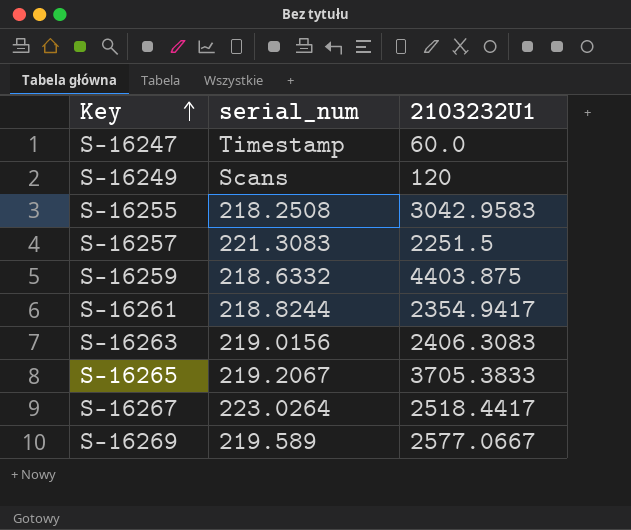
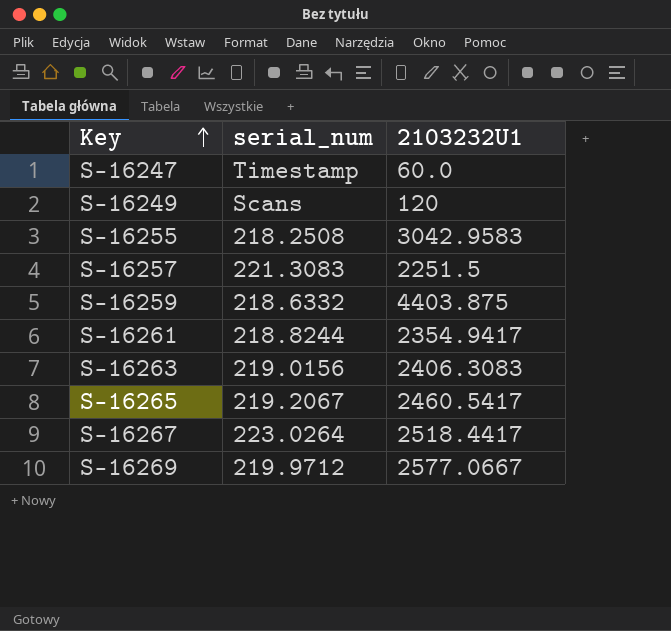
S-16265 | 2103232U1: 3705.3833 -> 2460.5417
S-16269 | serial_num: 219.589 -> 219.9712

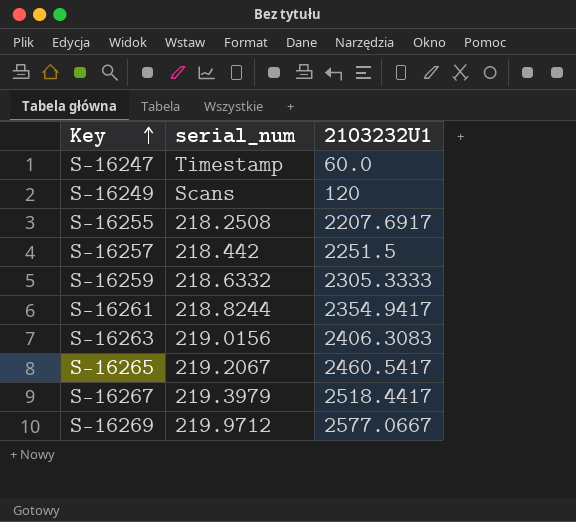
S-16255 | 2103232U1: 3042.9583 -> 2207.6917
S-16257 | serial_num: 221.3083 -> 218.442
S-16259 | 2103232U1: 4403.875 -> 2305.3333
S-16267 | serial_num: 223.0264 -> 219.3979

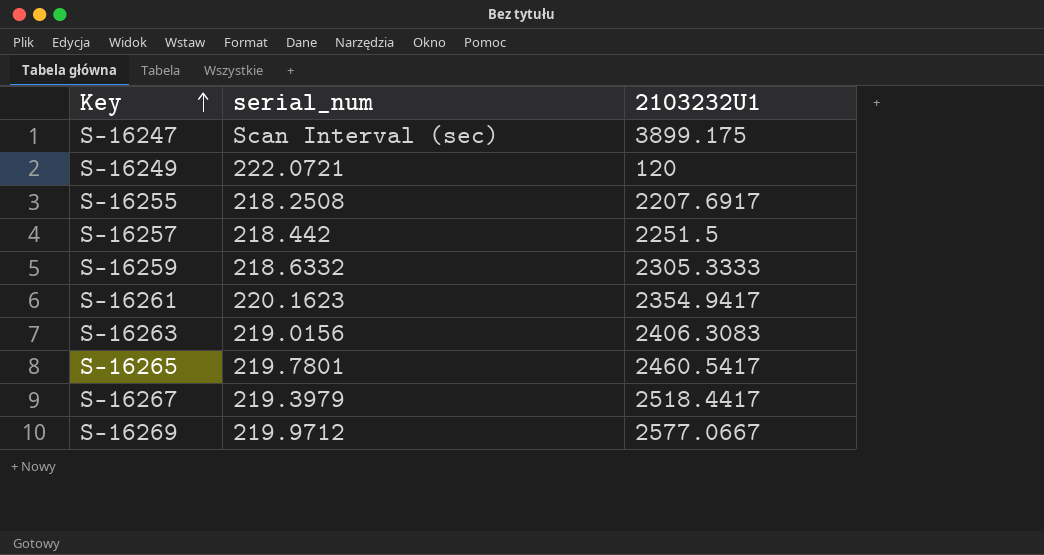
S-16247 | serial_num: Timestamp -> Scan Interval (sec)
S-16247 | 2103232U1: 60.0 -> 3899.175
S-16249 | serial_num: Scans -> 222.0721
S-16261 | serial_num: 218.8244 -> 220.1623
S-16265 | serial_num: 219.2067 -> 219.7801

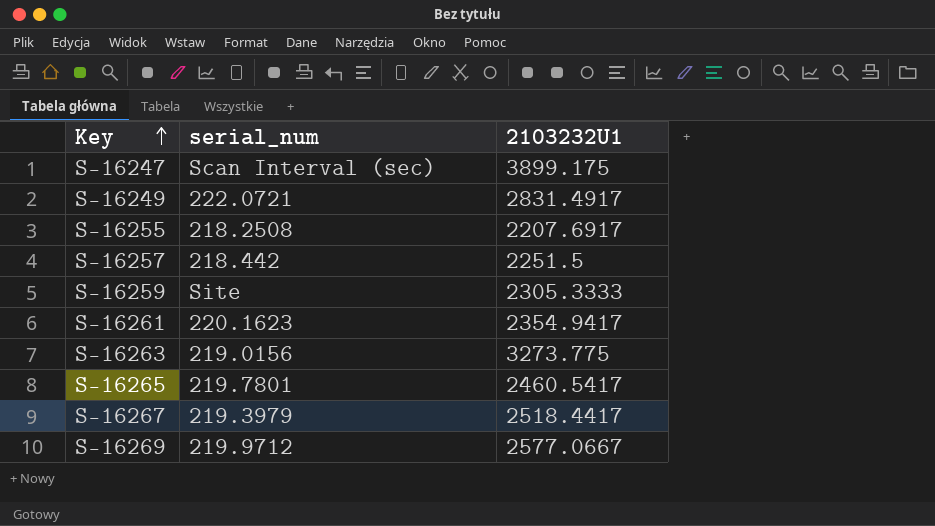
S-16249 | 2103232U1: 120 -> 2831.4917
S-16259 | serial_num: 218.6332 -> Site
S-16263 | 2103232U1: 2406.3083 -> 3273.775

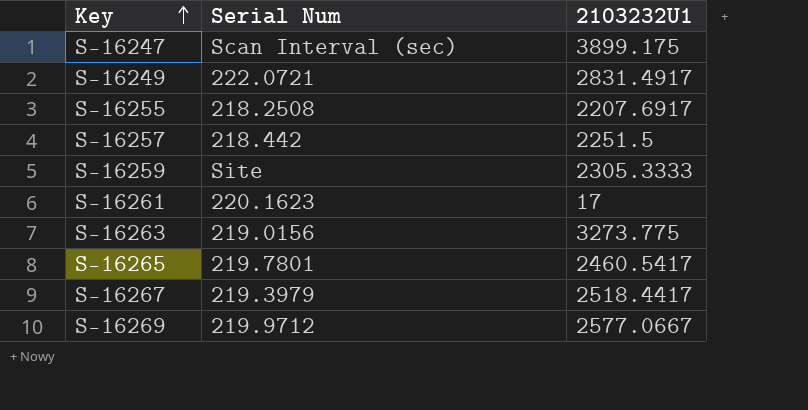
column name: serial_num -> Serial Num
S-16261 | 2103232U1: 2354.9417 -> 17

